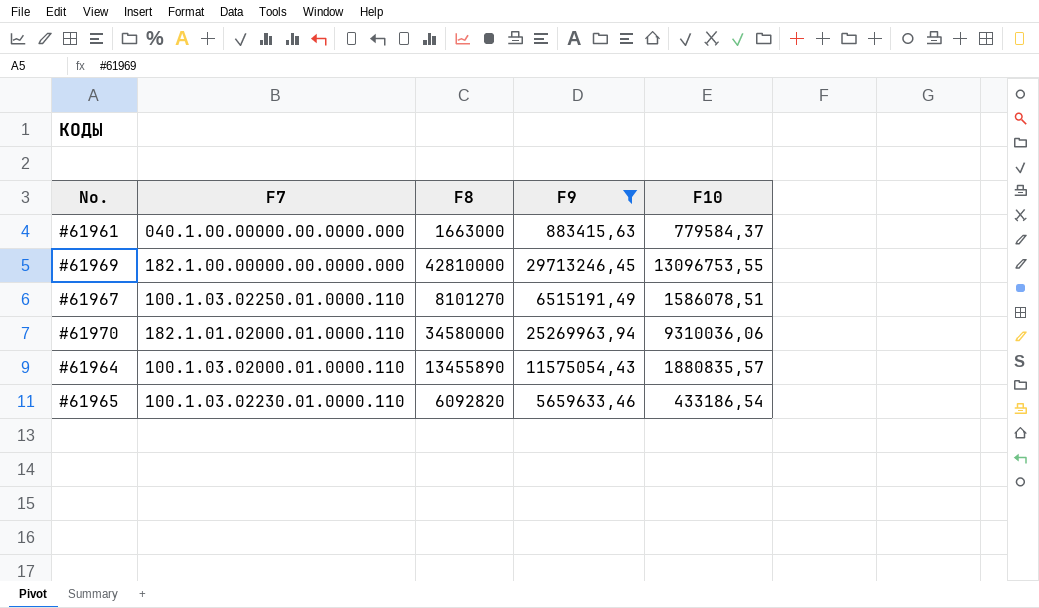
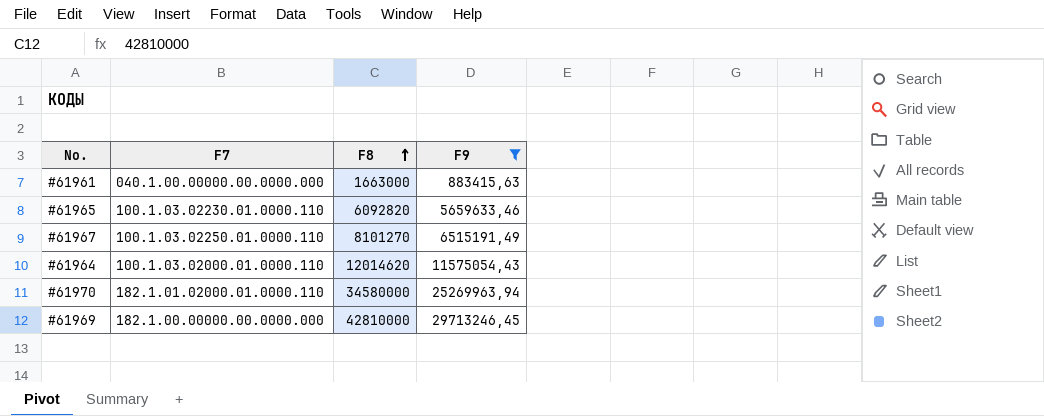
row order: none -> F8 ascending
column F10 | formula: [F8] - [F9] -> none
#61964 | F8: 13455890 -> 12014620

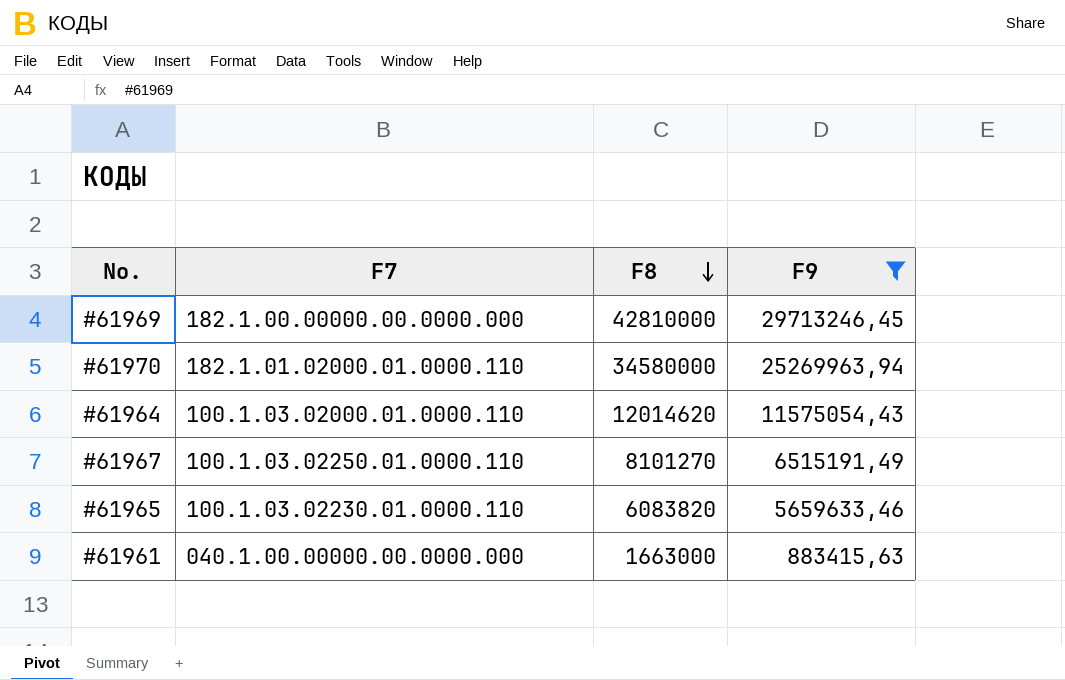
row order: F8 ascending -> F8 descending
#61965 | F8: 6092820 -> 6083820

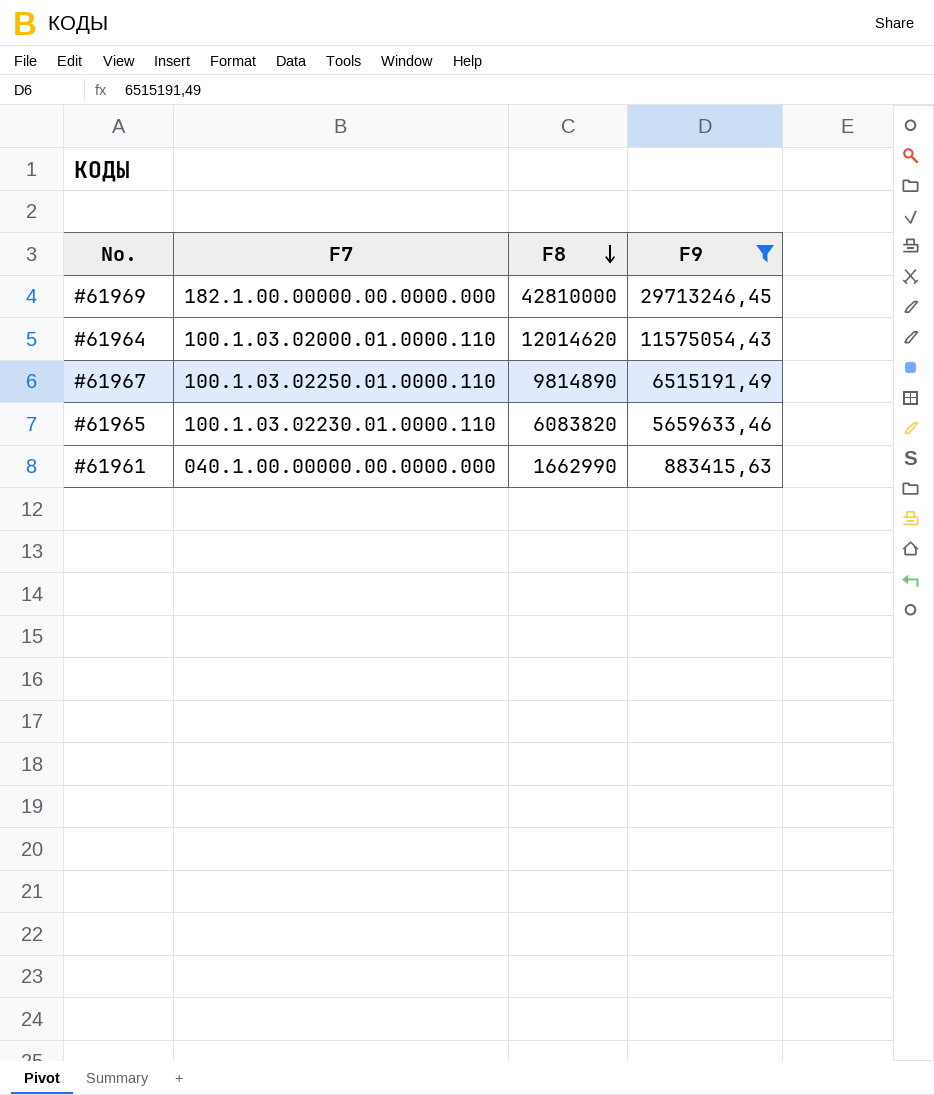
row #61970: 182.1.01.02000.01.0000.110 | 34580000 | 25269963,94 -> none
#61967 | F8: 8101270 -> 9814890
#61961 | F8: 1663000 -> 1662990

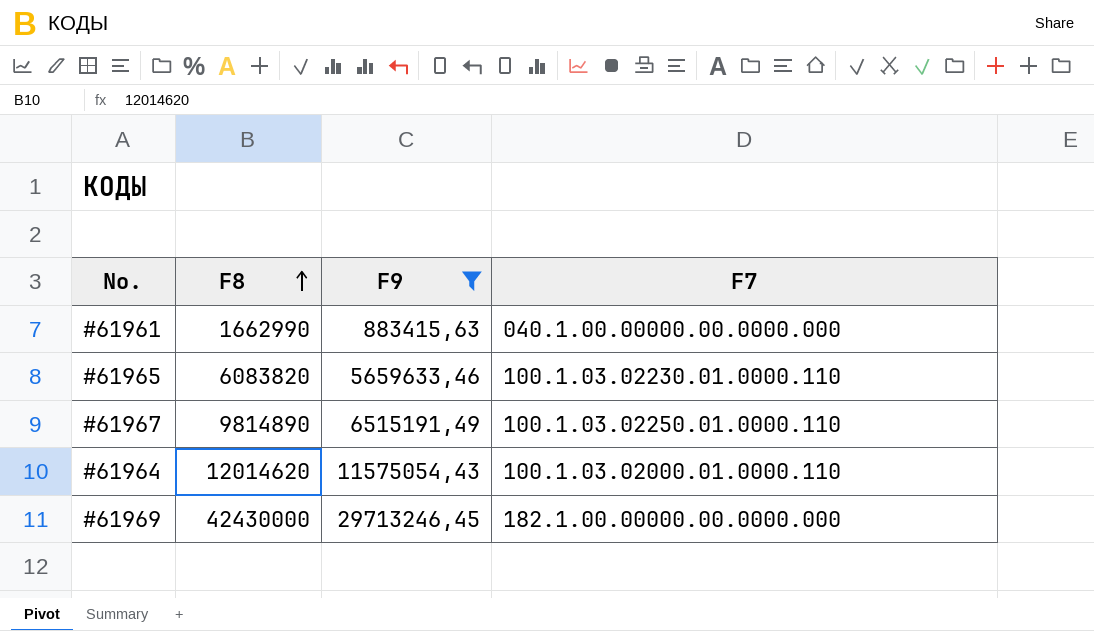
row order: F8 descending -> F8 ascending
column F7 | position: 2 -> 4
#61969 | F8: 42810000 -> 42430000

